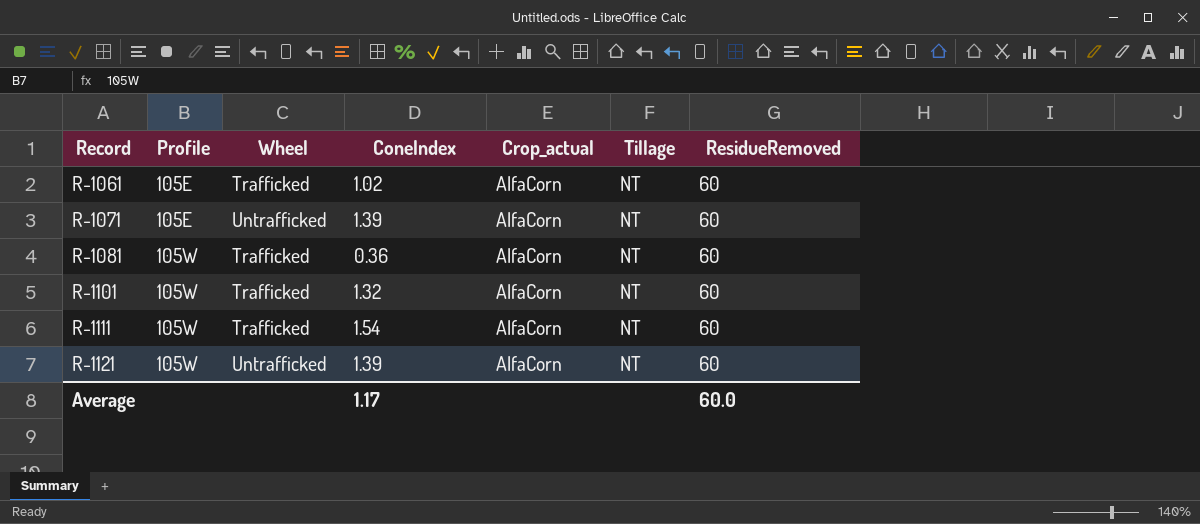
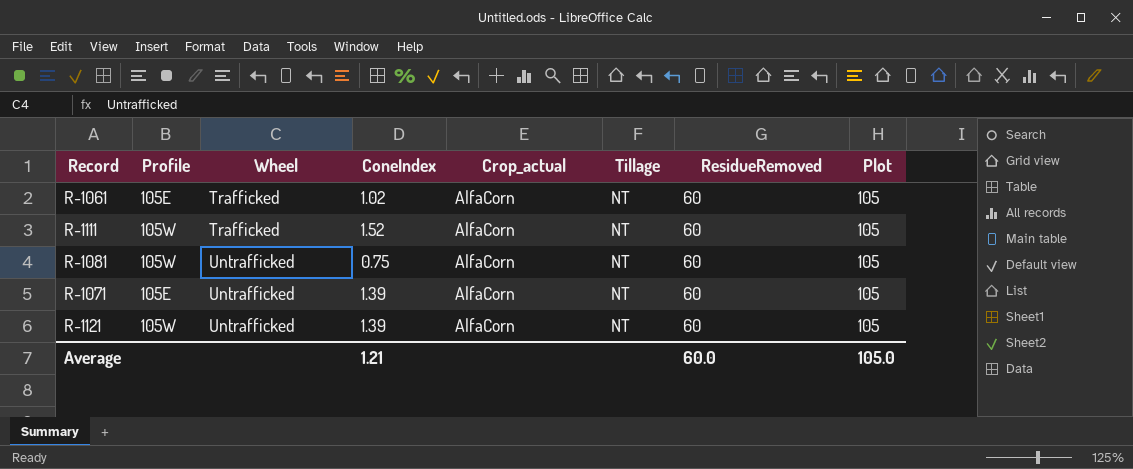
row order: Record ascending -> Wheel ascending
column Plot | position: none -> 8
row R-1101: 105W | Trafficked | 1.32 | AlfaCorn | NT | 60 -> none
R-1111 | ConeIndex: 1.54 -> 1.52
R-1081 | Wheel: Trafficked -> Untrafficked
R-1081 | ConeIndex: 0.36 -> 0.75
Average | ConeIndex: 1.17 -> 1.21

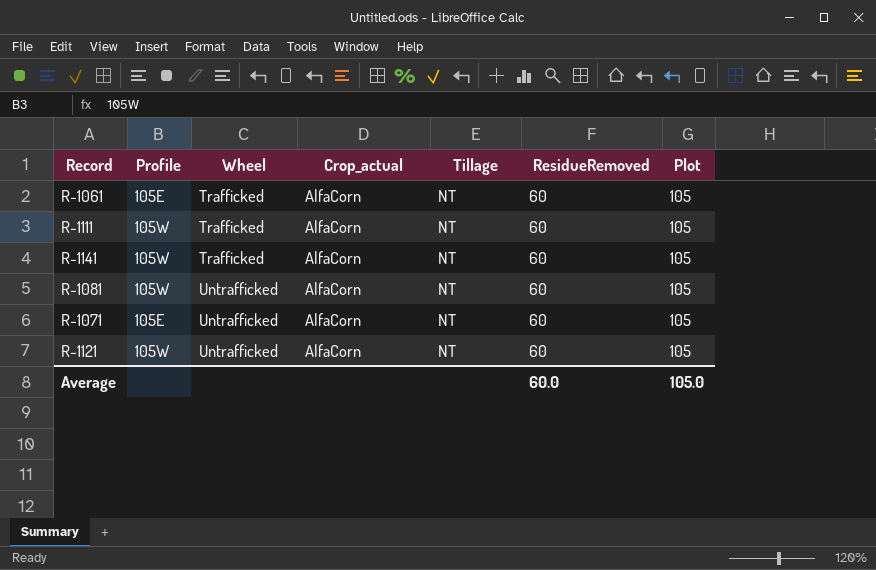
column ConeIndex | position: 4 -> none
row R-1141: none -> 105W | Trafficked | AlfaCorn | NT | 60 | 105

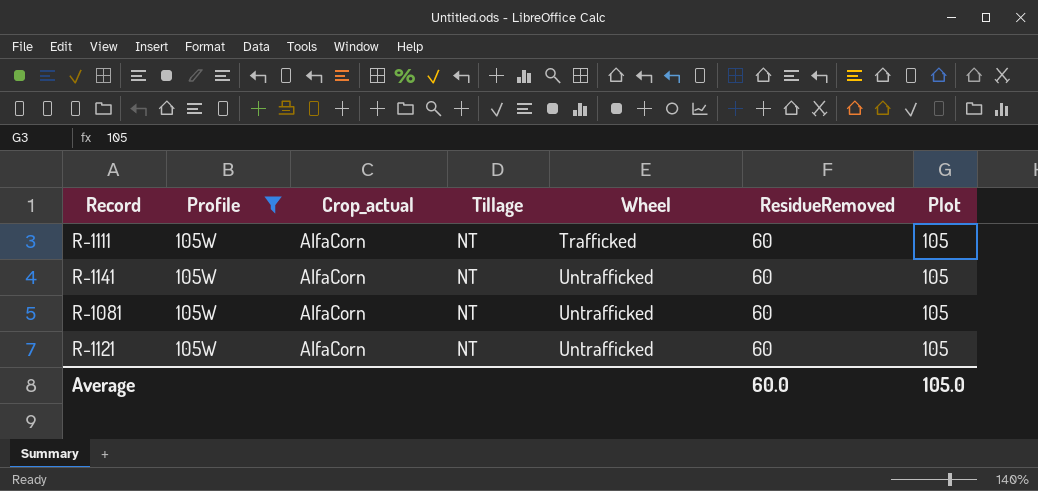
filter: none -> Profile = 105W
column Wheel | position: 3 -> 5
R-1141 | Wheel: Trafficked -> Untrafficked

